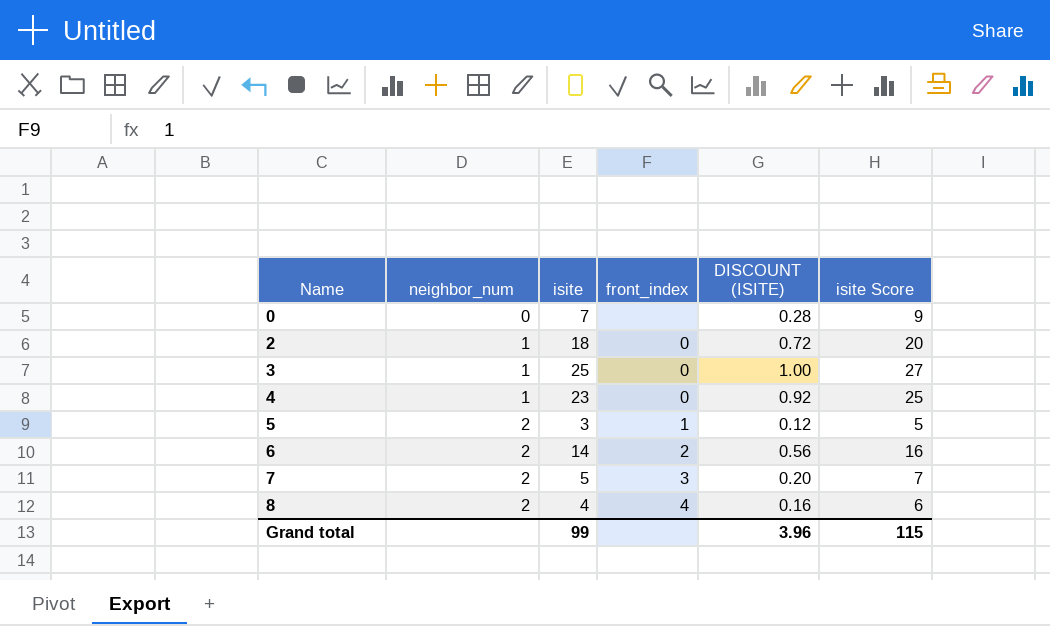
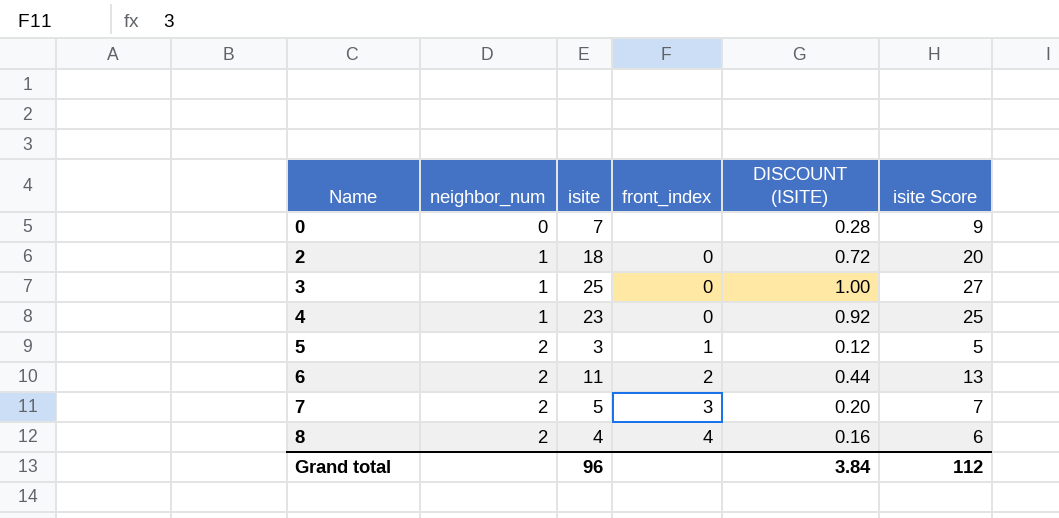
6 | isite: 14 -> 11
6 | DISCOUNT (ISITE): 0.56 -> 0.44
6 | isite Score: 16 -> 13
Grand total | isite: 99 -> 96
Grand total | DISCOUNT (ISITE): 3.96 -> 3.84
Grand total | isite Score: 115 -> 112

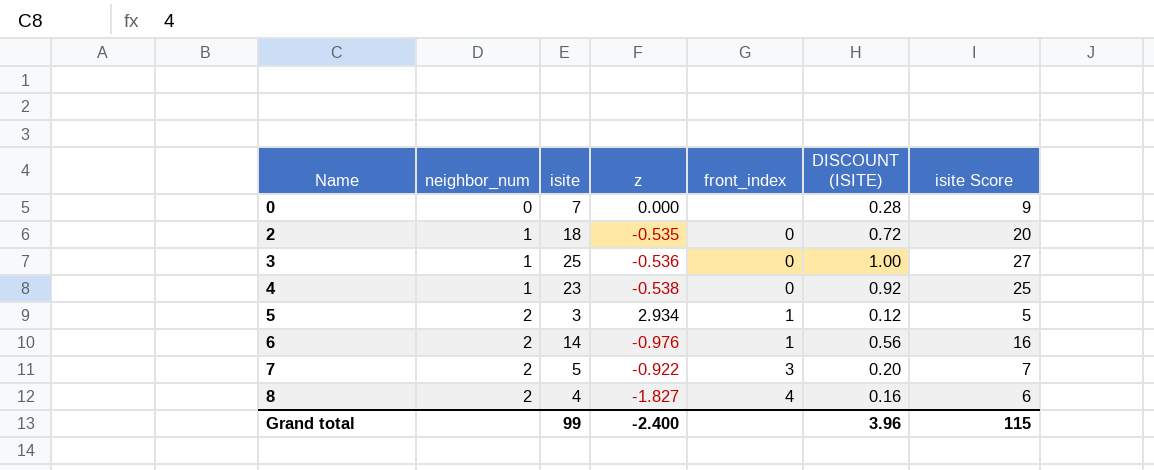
column z | position: none -> 4
6 | isite: 11 -> 14
6 | front_index: 2 -> 1
6 | DISCOUNT (ISITE): 0.44 -> 0.56
6 | isite Score: 13 -> 16
Grand total | isite: 96 -> 99
Grand total | DISCOUNT (ISITE): 3.84 -> 3.96
Grand total | isite Score: 112 -> 115

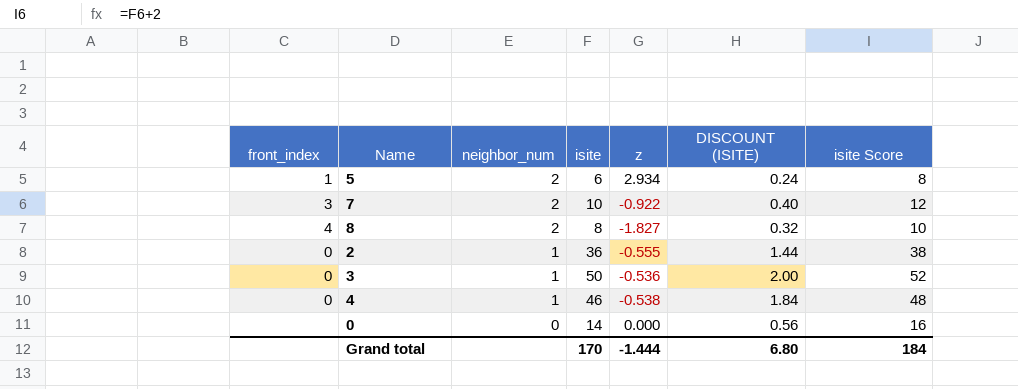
row order: Name ascending -> neighbor_num descending
column front_index | position: 5 -> 1
row 6: 2 | 14 | -0.976 | 1 | 0.56 | 16 -> none
5 | isite: 3 -> 6
5 | DISCOUNT (ISITE): 0.12 -> 0.24
5 | isite Score: 5 -> 8
7 | isite: 5 -> 10
7 | DISCOUNT (ISITE): 0.20 -> 0.40
7 | isite Score: 7 -> 12
8 | isite: 4 -> 8
8 | DISCOUNT (ISITE): 0.16 -> 0.32
8 | isite Score: 6 -> 10
2 | isite: 18 -> 36
2 | z: -0.535 -> -0.555
2 | DISCOUNT (ISITE): 0.72 -> 1.44
2 | isite Score: 20 -> 38
3 | isite: 25 -> 50
3 | DISCOUNT (ISITE): 1.00 -> 2.00
3 | isite Score: 27 -> 52
4 | isite: 23 -> 46
4 | DISCOUNT (ISITE): 0.92 -> 1.84
4 | isite Score: 25 -> 48
0 | isite: 7 -> 14
0 | DISCOUNT (ISITE): 0.28 -> 0.56
0 | isite Score: 9 -> 16
Grand total | isite: 99 -> 170
Grand total | z: -2.400 -> -1.444
Grand total | DISCOUNT (ISITE): 3.96 -> 6.80
Grand total | isite Score: 115 -> 184

